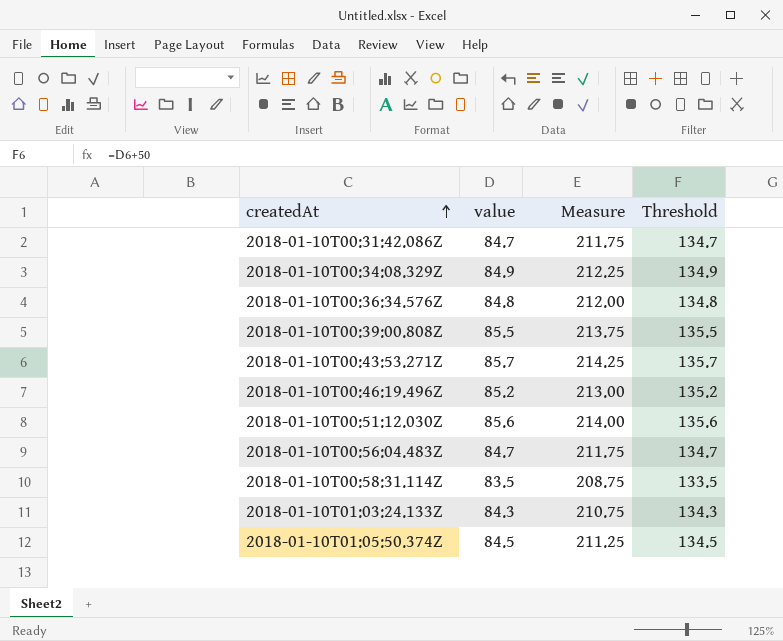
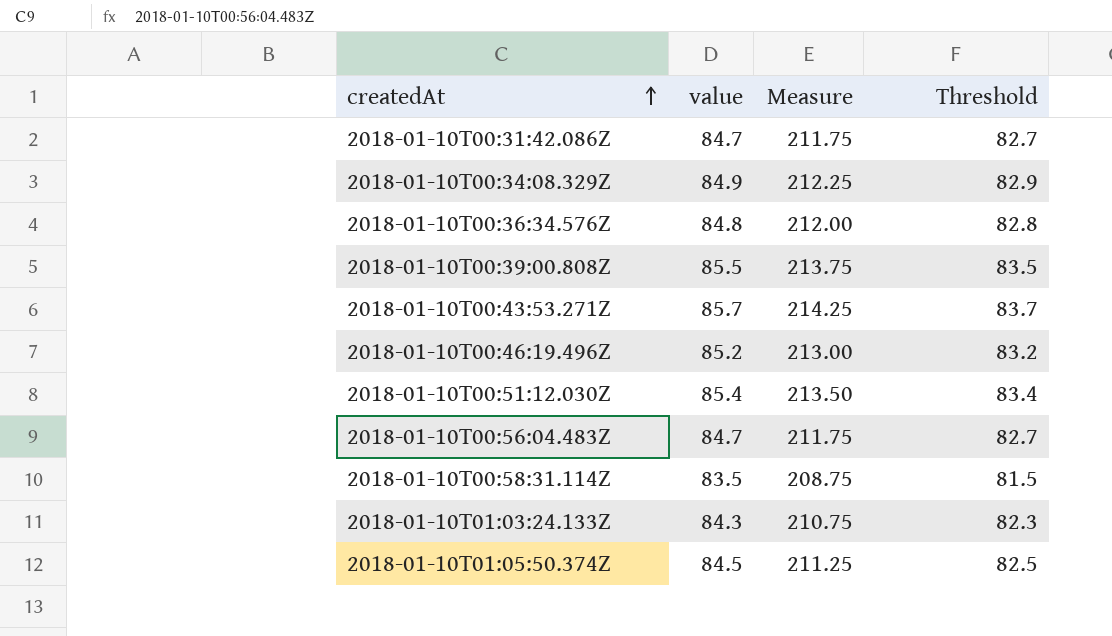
column Threshold | formula: [value] + 50 -> [value] - 2
2018-01-10T00:51:12.030Z | value: 85.6 -> 85.4
2018-01-10T00:51:12.030Z | Measure: 214.00 -> 213.50

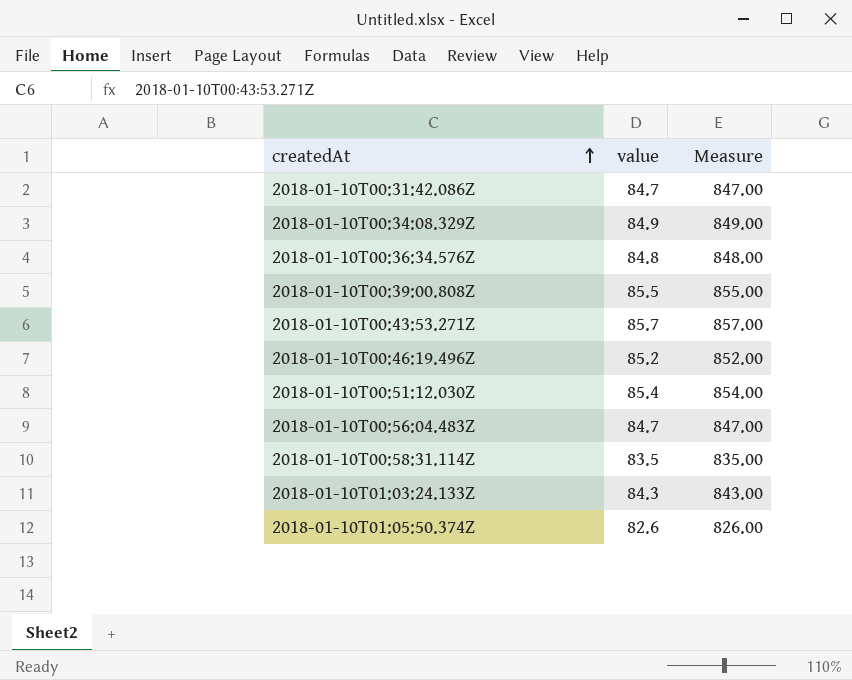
column Threshold | formula: [value] - 2 -> none
column Measure | formula: [value] * 2.5 -> [value] * 10
2018-01-10T01:05:50.374Z | value: 84.5 -> 82.6

